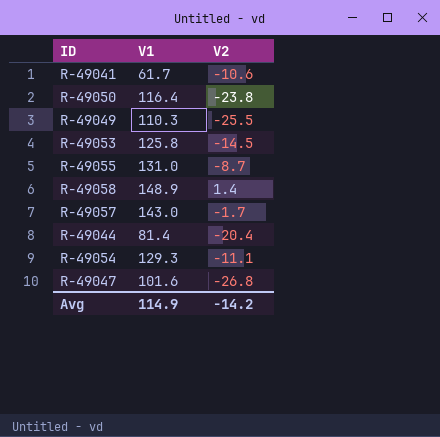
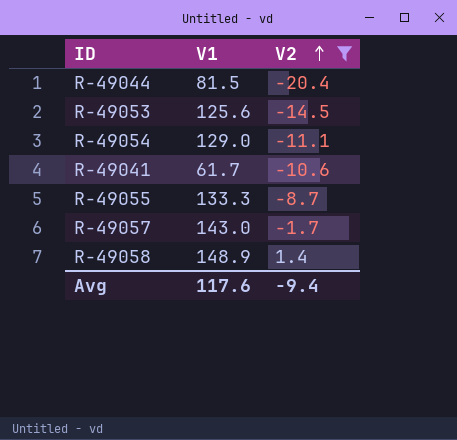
filter: none -> V2 >= -20.4
row order: none -> V2 ascending
R-49044 | V1: 81.4 -> 81.5
R-49053 | V1: 125.8 -> 125.6
R-49054 | V1: 129.3 -> 129.0
R-49055 | V1: 131.0 -> 133.3
Avg | V1: 114.9 -> 117.6
Avg | V2: -14.2 -> -9.4

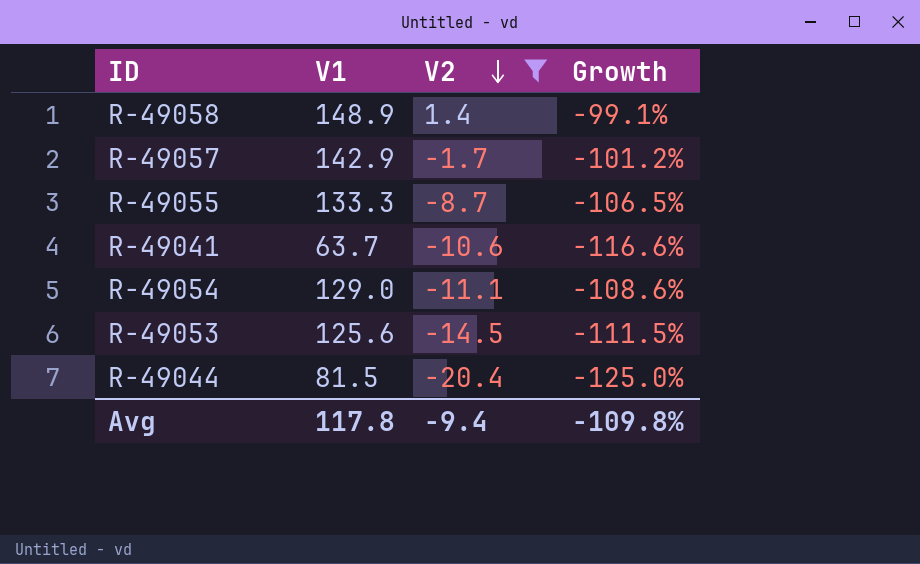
row order: V2 ascending -> V2 descending
column Growth | formula: none -> ([V2] - [V1]) / [V1]
R-49057 | V1: 143.0 -> 142.9
R-49041 | V1: 61.7 -> 63.7
Avg | V1: 117.6 -> 117.8

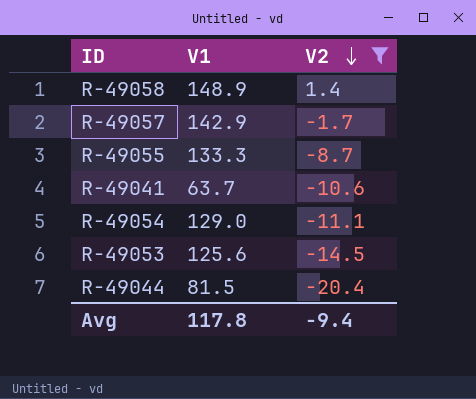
column Growth | formula: ([V2] - [V1]) / [V1] -> none

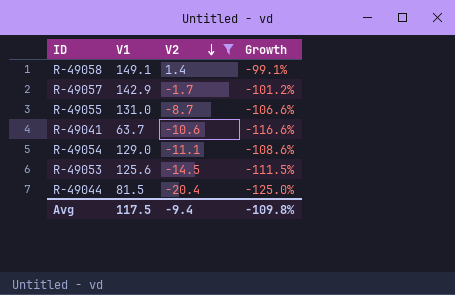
column Growth | formula: none -> ([V2] - [V1]) / [V1]
R-49058 | V1: 148.9 -> 149.1
R-49055 | V1: 133.3 -> 131.0
Avg | V1: 117.8 -> 117.5

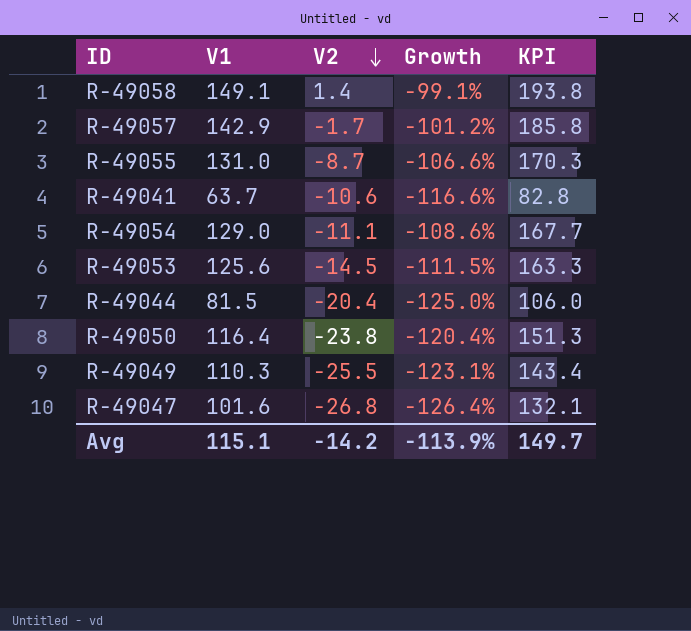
filter: V2 >= -20.4 -> none
column KPI | formula: none -> [V1] * 1.3
Avg | V1: 117.5 -> 115.1
Avg | V2: -9.4 -> -14.2
Avg | Growth: -109.8% -> -113.9%

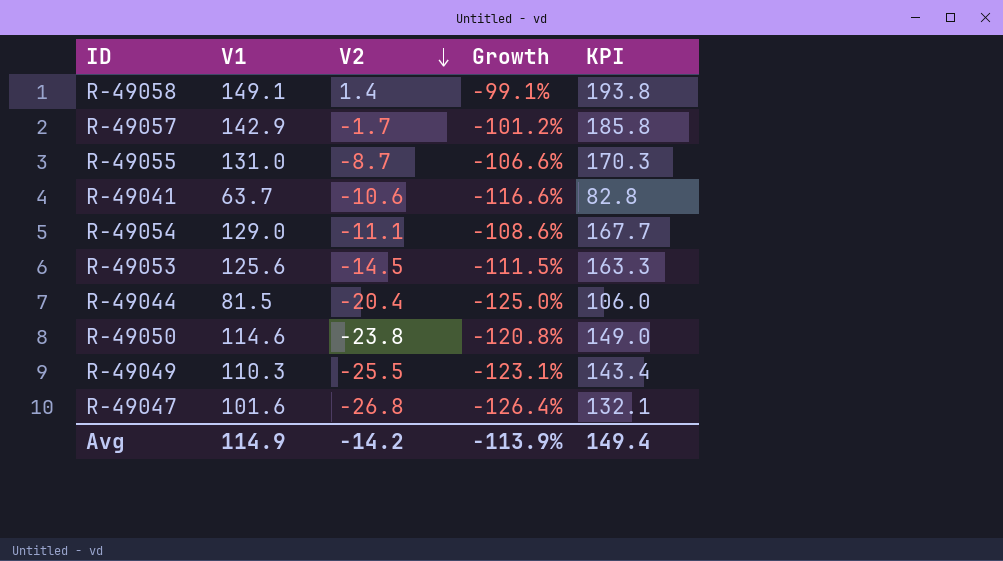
R-49050 | V1: 116.4 -> 114.6
R-49050 | Growth: -120.4% -> -120.8%
R-49050 | KPI: 151.3 -> 149.0
Avg | V1: 115.1 -> 114.9
Avg | KPI: 149.7 -> 149.4

